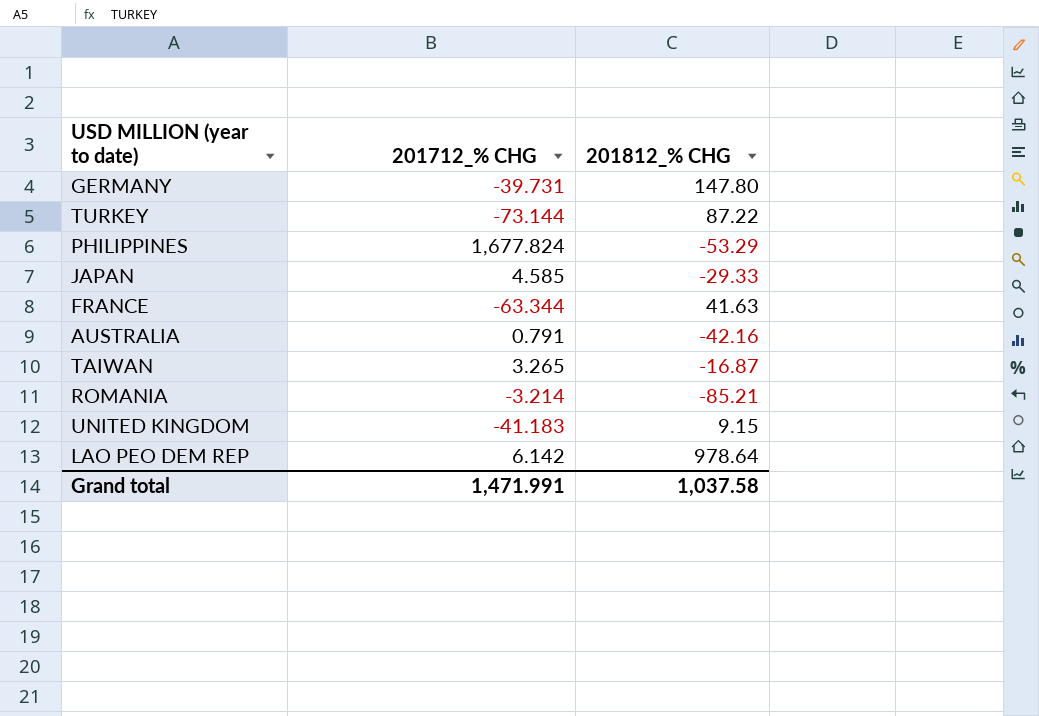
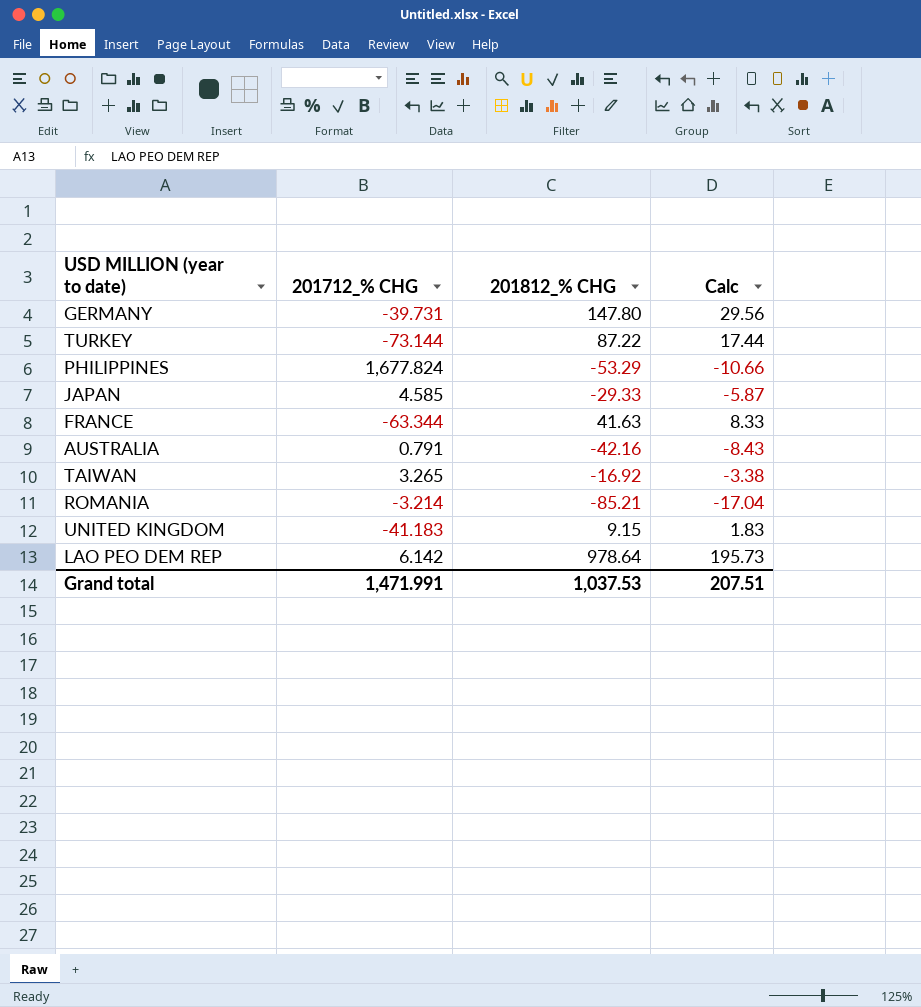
column Calc | formula: none -> [201812_% CHG] * 0.2
TAIWAN | 201812_% CHG: -16.87 -> -16.92
Grand total | 201812_% CHG: 1,037.58 -> 1,037.53

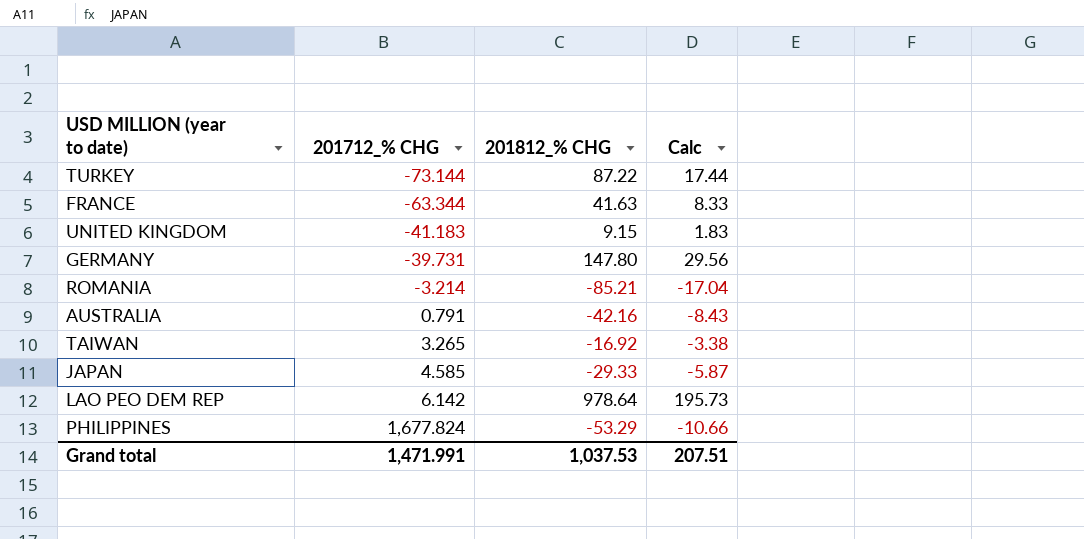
row order: none -> 201712_% CHG ascending

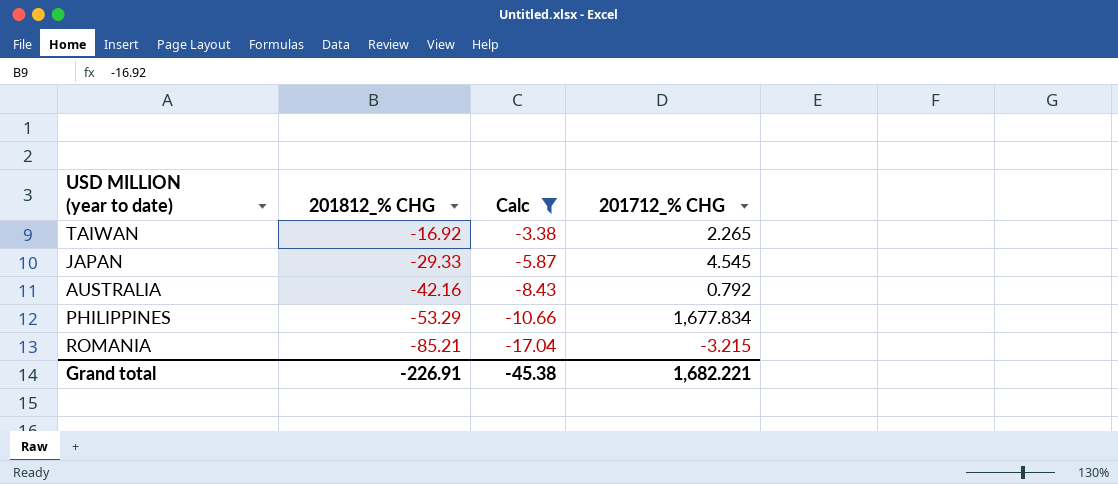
filter: none -> Calc <= -3.38
row order: 201712_% CHG ascending -> 201812_% CHG descending
column 201712_% CHG | position: 2 -> 4
TAIWAN | 201712_% CHG: 3.265 -> 2.265
JAPAN | 201712_% CHG: 4.585 -> 4.545
AUSTRALIA | 201712_% CHG: 0.791 -> 0.792
PHILIPPINES | 201712_% CHG: 1,677.824 -> 1,677.834
ROMANIA | 201712_% CHG: -3.214 -> -3.215
Grand total | 201812_% CHG: 1,037.53 -> -226.91
Grand total | Calc: 207.51 -> -45.38
Grand total | 201712_% CHG: 1,471.991 -> 1,682.221

